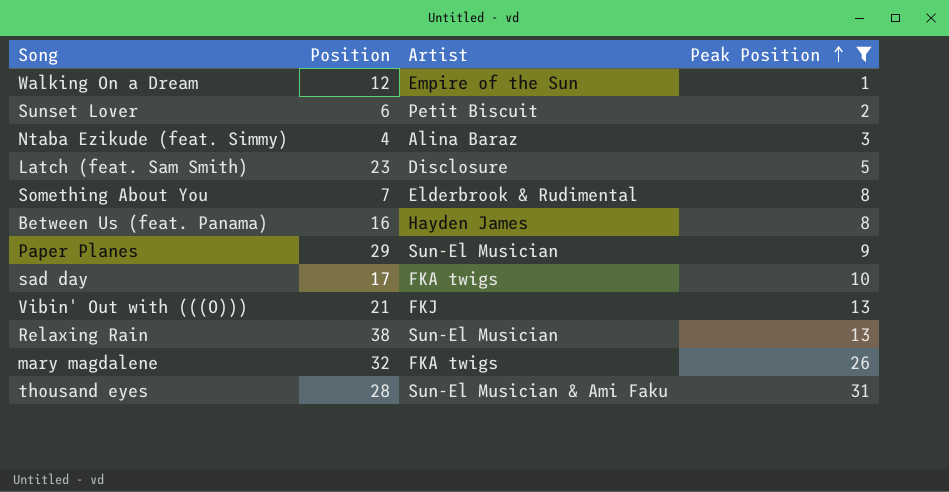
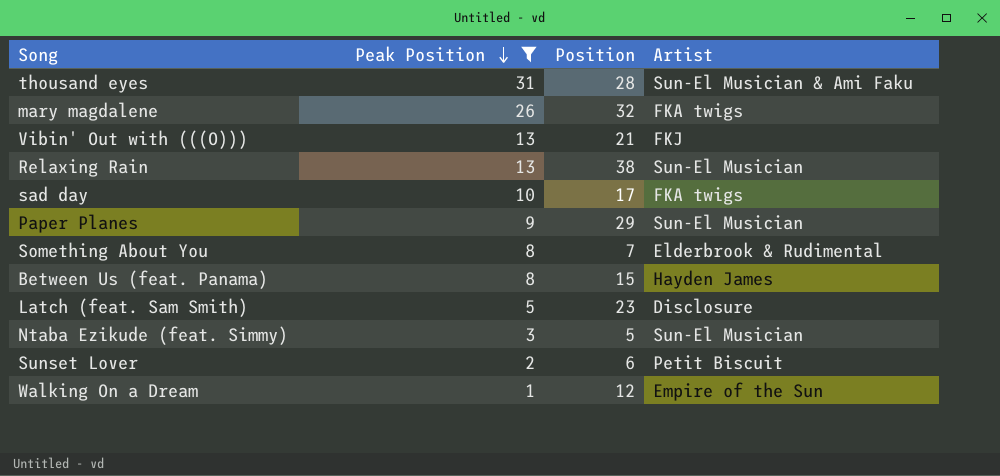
row order: Peak Position ascending -> Peak Position descending
column Peak Position | position: 4 -> 2
Between Us (feat. Panama) | Position: 16 -> 15
Ntaba Ezikude (feat. Simmy) | Position: 4 -> 5
Ntaba Ezikude (feat. Simmy) | Artist: Alina Baraz -> Sun-El Musician

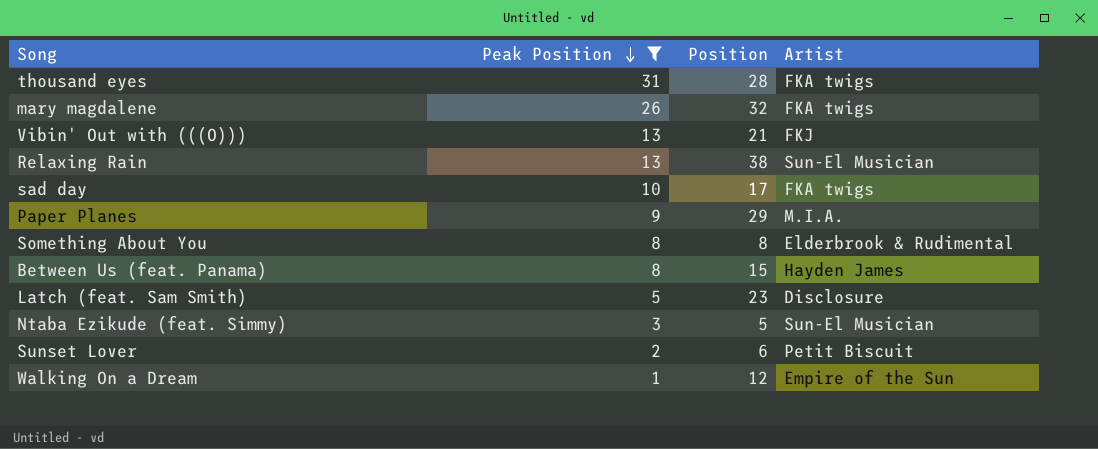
thousand eyes | Artist: Sun-El Musician & Ami Faku -> FKA twigs
Paper Planes | Artist: Sun-El Musician -> M.I.A.
Something About You | Position: 7 -> 8

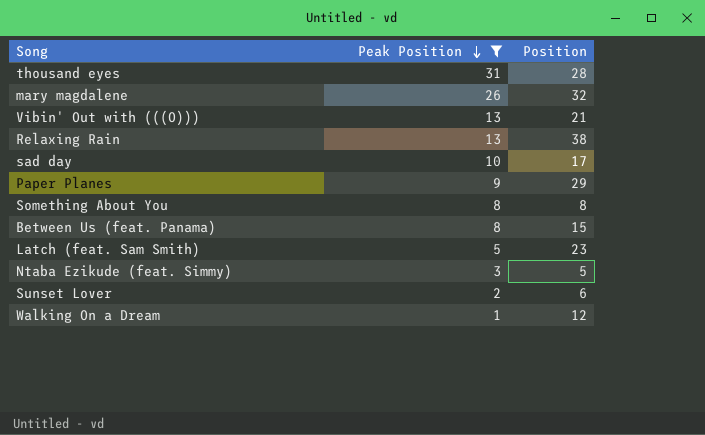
column Artist | position: 4 -> none

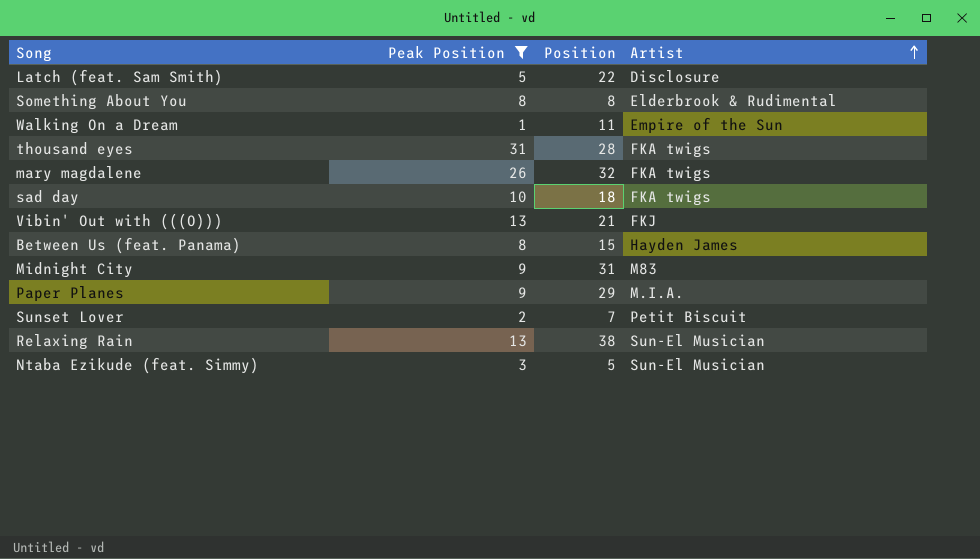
row order: Peak Position descending -> Artist ascending
column Artist | position: none -> 4
Latch (feat. Sam Smith) | Position: 23 -> 22
Walking On a Dream | Position: 12 -> 11
sad day | Position: 17 -> 18
row Midnight City: none -> 9 | 31 | M83
Sunset Lover | Position: 6 -> 7

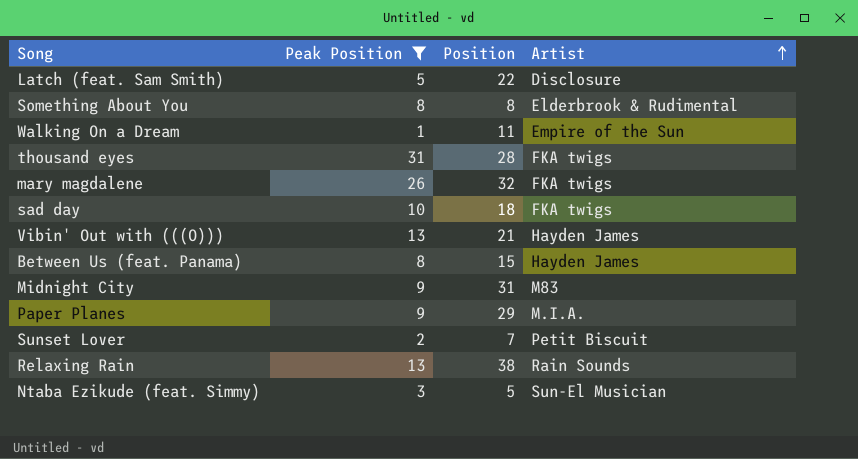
Vibin' Out with (((O))) | Artist: FKJ -> Hayden James
Relaxing Rain | Artist: Sun-El Musician -> Rain Sounds

